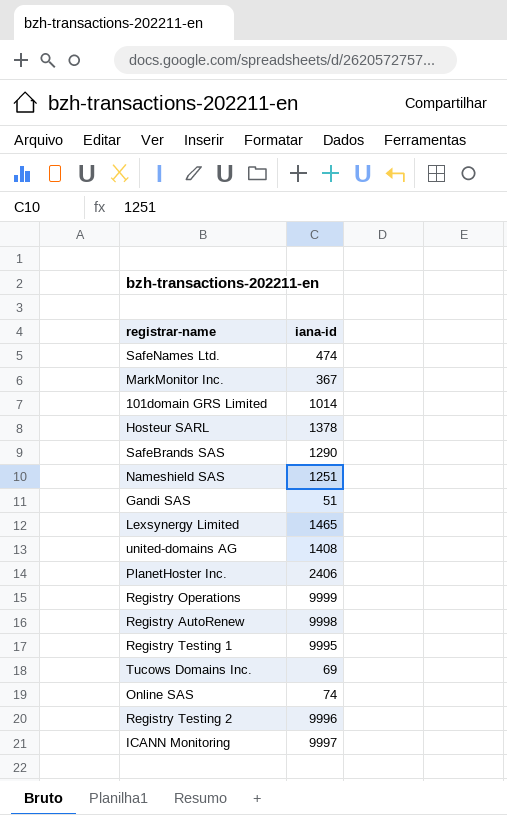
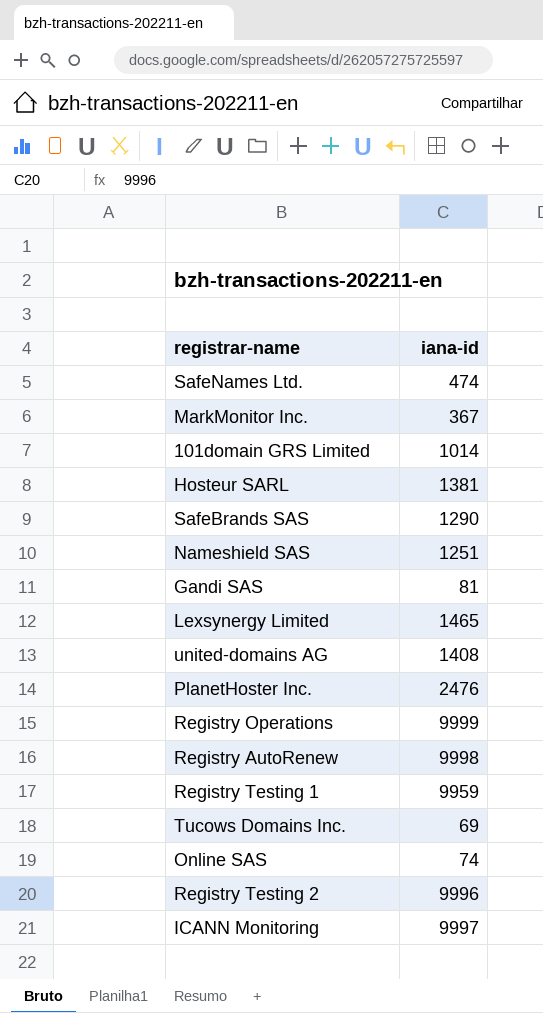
Hosteur SARL | iana-id: 1378 -> 1381
Gandi SAS | iana-id: 51 -> 81
PlanetHoster Inc. | iana-id: 2406 -> 2476
Registry Testing 1 | iana-id: 9995 -> 9959

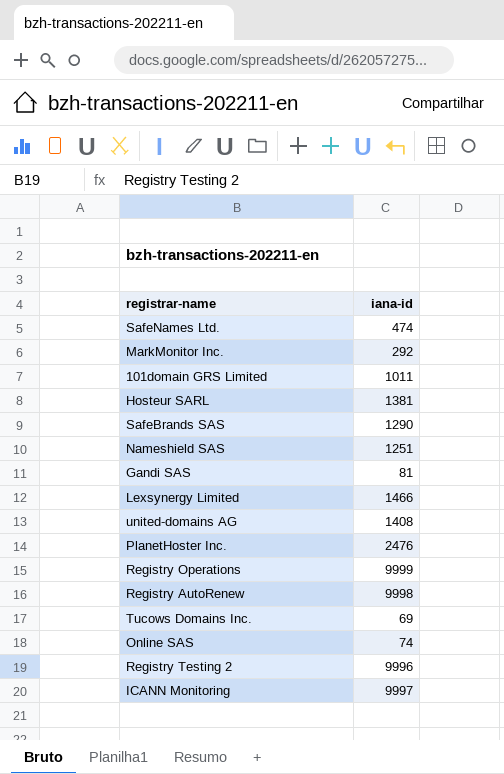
row Registry Testing 1: 9959 -> none
MarkMonitor Inc. | iana-id: 367 -> 292
101domain GRS Limited | iana-id: 1014 -> 1011
Lexsynergy Limited | iana-id: 1465 -> 1466

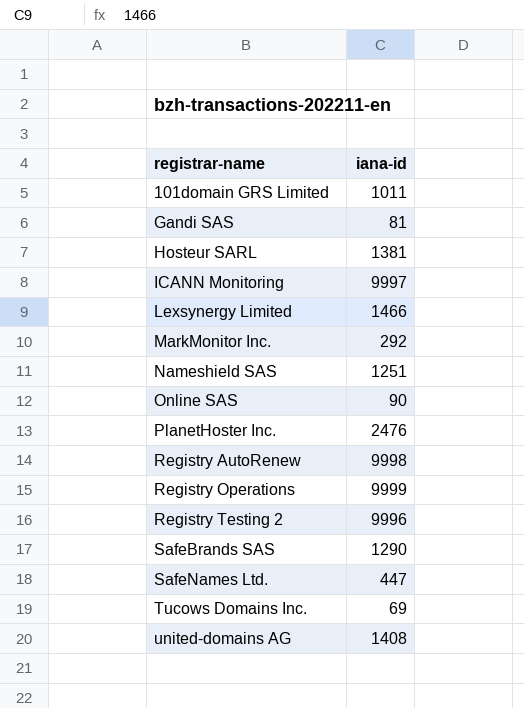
row order: none -> registrar-name ascending
Online SAS | iana-id: 74 -> 90
SafeNames Ltd. | iana-id: 474 -> 447

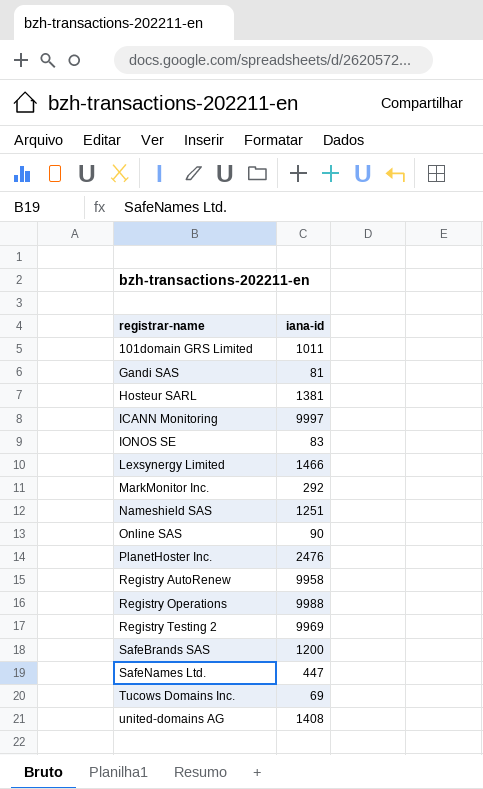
row IONOS SE: none -> 83
Registry AutoRenew | iana-id: 9998 -> 9958
Registry Operations | iana-id: 9999 -> 9988
Registry Testing 2 | iana-id: 9996 -> 9969
SafeBrands SAS | iana-id: 1290 -> 1200

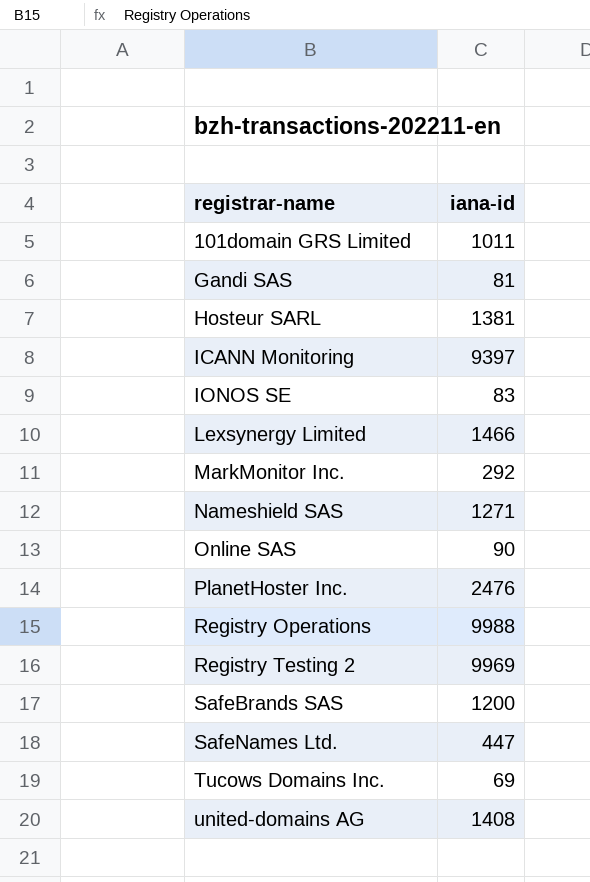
row Registry AutoRenew: 9958 -> none
ICANN Monitoring | iana-id: 9997 -> 9397
Nameshield SAS | iana-id: 1251 -> 1271

